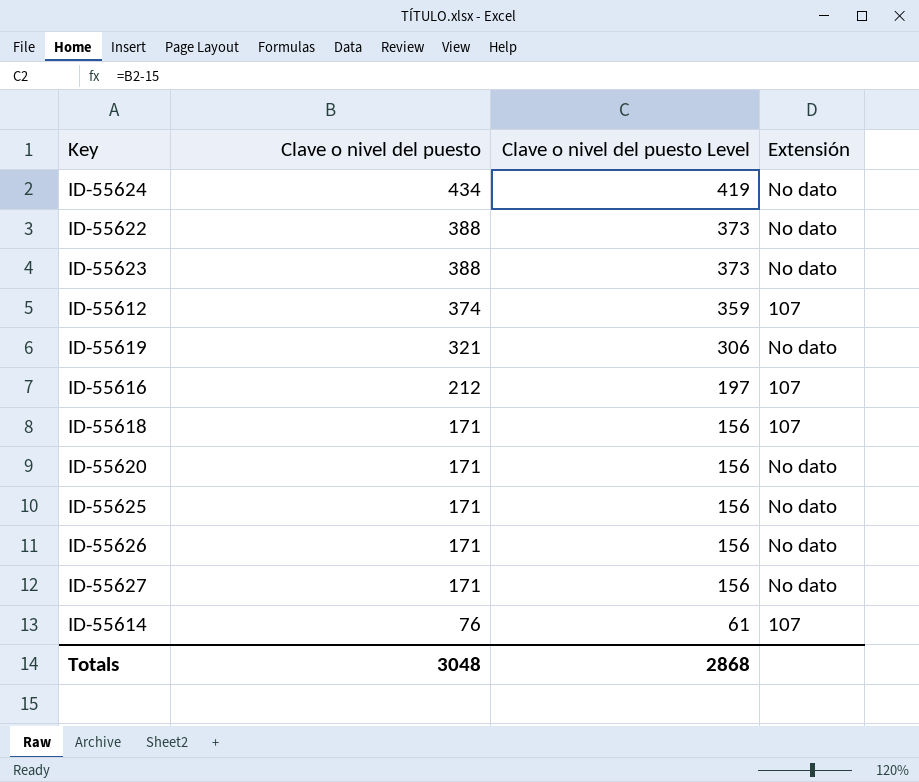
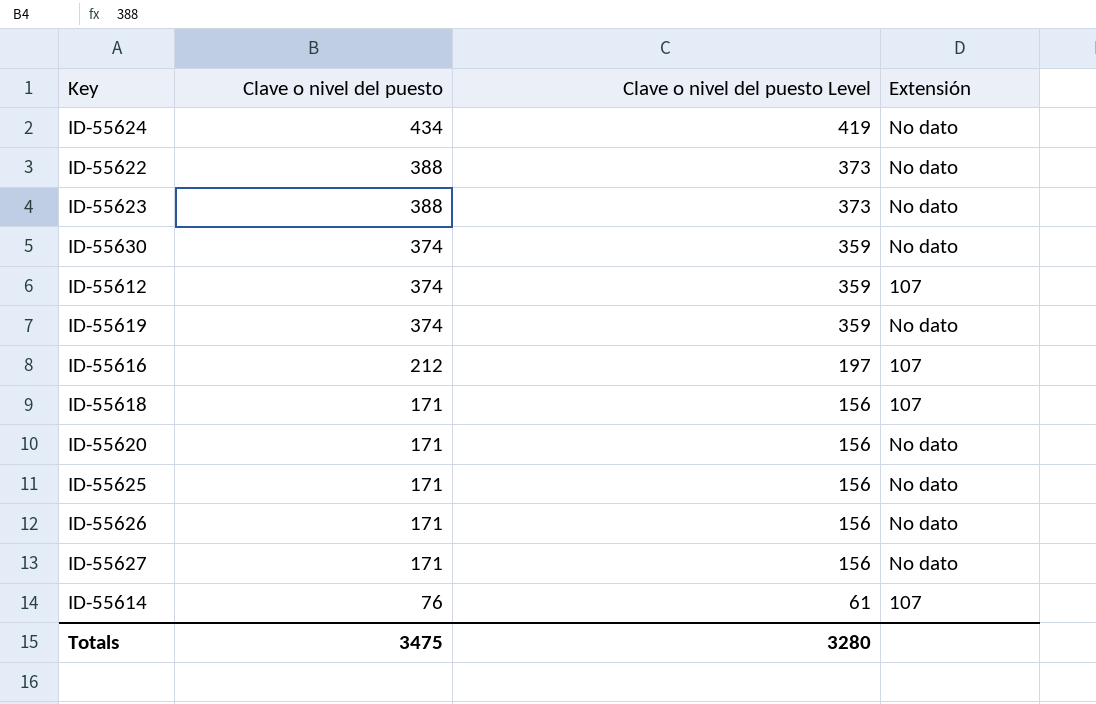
row ID-55630: none -> 374 | 359 | No dato
ID-55619 | Clave o nivel del puesto: 321 -> 374
ID-55619 | Clave o nivel del puesto Level: 306 -> 359
Totals | Clave o nivel del puesto: 3048 -> 3475
Totals | Clave o nivel del puesto Level: 2868 -> 3280

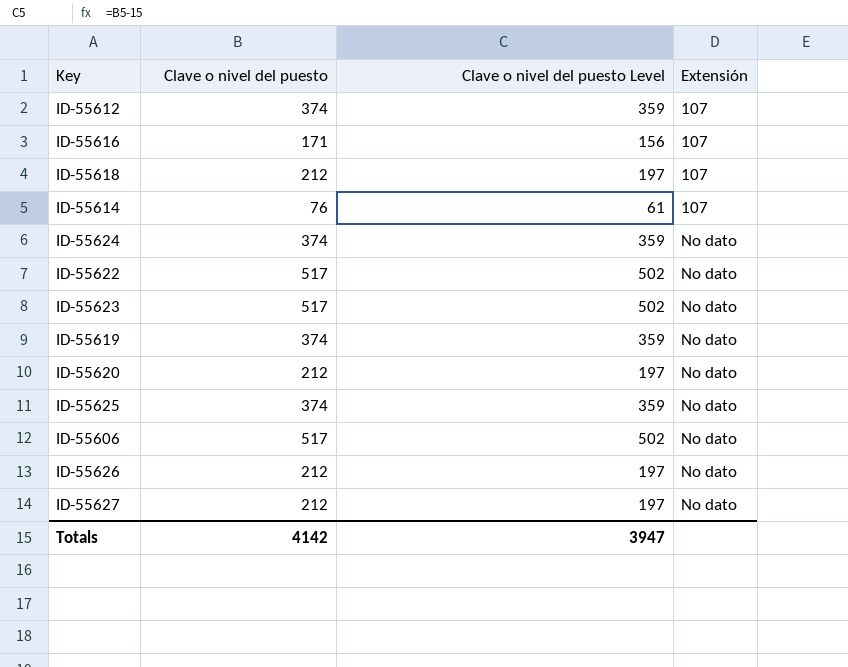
row order: Clave o nivel del puesto descending -> Extensión ascending
row ID-55630: 374 | 359 | No dato -> none
ID-55616 | Clave o nivel del puesto: 212 -> 171
ID-55616 | Clave o nivel del puesto Level: 197 -> 156
ID-55618 | Clave o nivel del puesto: 171 -> 212
ID-55618 | Clave o nivel del puesto Level: 156 -> 197
ID-55624 | Clave o nivel del puesto: 434 -> 374
ID-55624 | Clave o nivel del puesto Level: 419 -> 359
ID-55622 | Clave o nivel del puesto: 388 -> 517
ID-55622 | Clave o nivel del puesto Level: 373 -> 502
ID-55623 | Clave o nivel del puesto: 388 -> 517
ID-55623 | Clave o nivel del puesto Level: 373 -> 502
ID-55620 | Clave o nivel del puesto: 171 -> 212
ID-55620 | Clave o nivel del puesto Level: 156 -> 197
ID-55625 | Clave o nivel del puesto: 171 -> 374
ID-55625 | Clave o nivel del puesto Level: 156 -> 359
row ID-55606: none -> 517 | 502 | No dato
ID-55626 | Clave o nivel del puesto: 171 -> 212
ID-55626 | Clave o nivel del puesto Level: 156 -> 197
ID-55627 | Clave o nivel del puesto: 171 -> 212
ID-55627 | Clave o nivel del puesto Level: 156 -> 197
Totals | Clave o nivel del puesto: 3475 -> 4142
Totals | Clave o nivel del puesto Level: 3280 -> 3947

